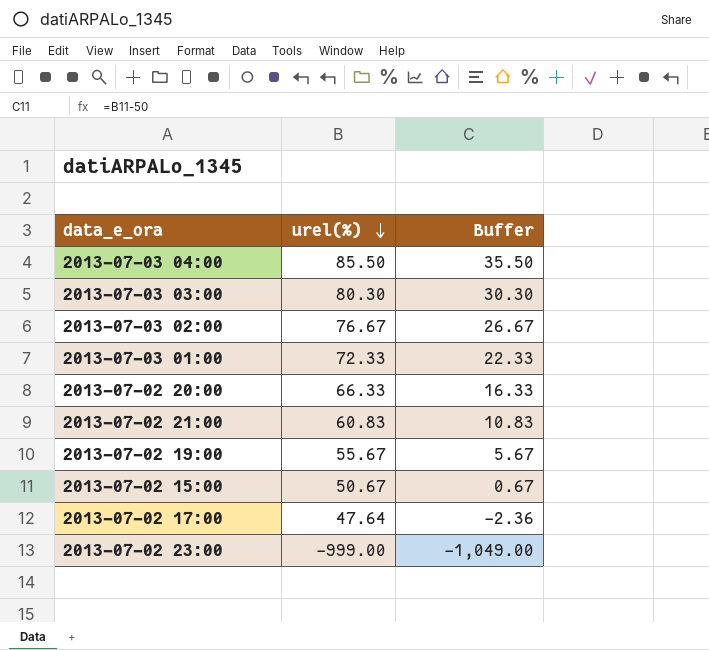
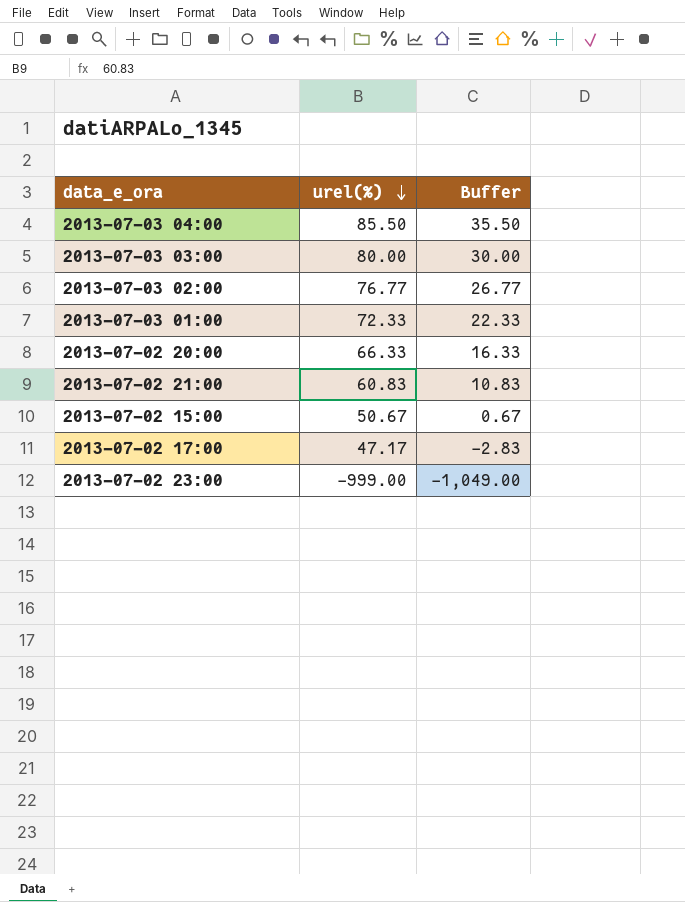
row 2013-07-02 19:00: 55.67 | 5.67 -> none
2013-07-03 03:00 | urel(%): 80.30 -> 80.00
2013-07-03 03:00 | Buffer: 30.30 -> 30.00
2013-07-03 02:00 | urel(%): 76.67 -> 76.77
2013-07-03 02:00 | Buffer: 26.67 -> 26.77
2013-07-02 17:00 | urel(%): 47.64 -> 47.17
2013-07-02 17:00 | Buffer: -2.36 -> -2.83

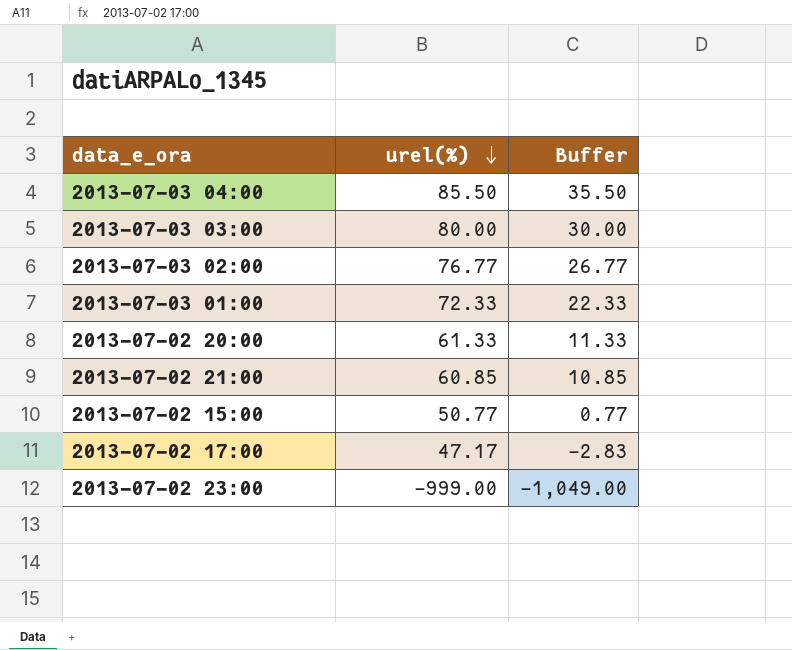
2013-07-02 20:00 | urel(%): 66.33 -> 61.33
2013-07-02 20:00 | Buffer: 16.33 -> 11.33
2013-07-02 21:00 | urel(%): 60.83 -> 60.85
2013-07-02 21:00 | Buffer: 10.83 -> 10.85
2013-07-02 15:00 | urel(%): 50.67 -> 50.77
2013-07-02 15:00 | Buffer: 0.67 -> 0.77

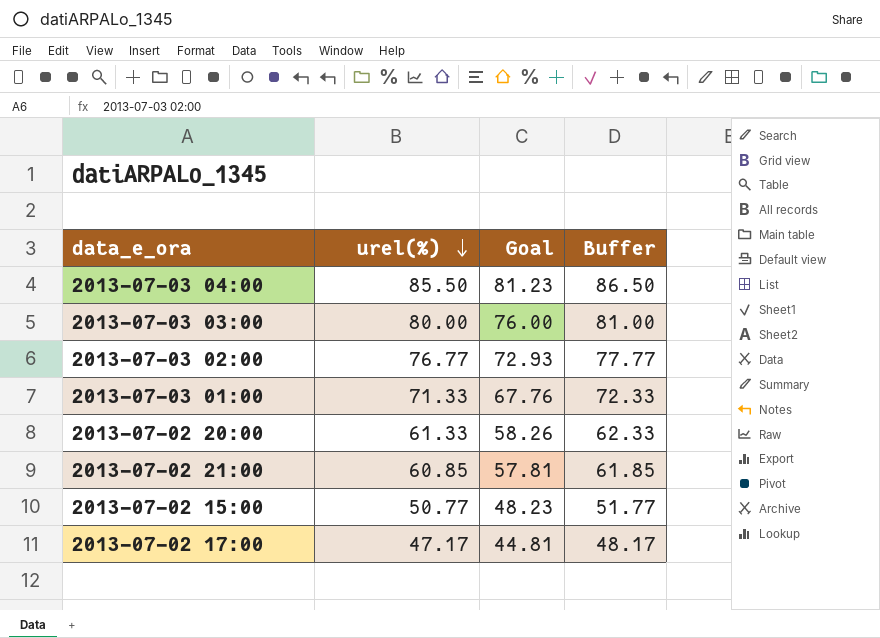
column Goal | formula: none -> [urel(%)] * 0.95
column Buffer | formula: [urel(%)] - 50 -> [urel(%)] + 1
row 2013-07-02 23:00: -999.00 | -1,049.00 -> none
2013-07-03 01:00 | urel(%): 72.33 -> 71.33

